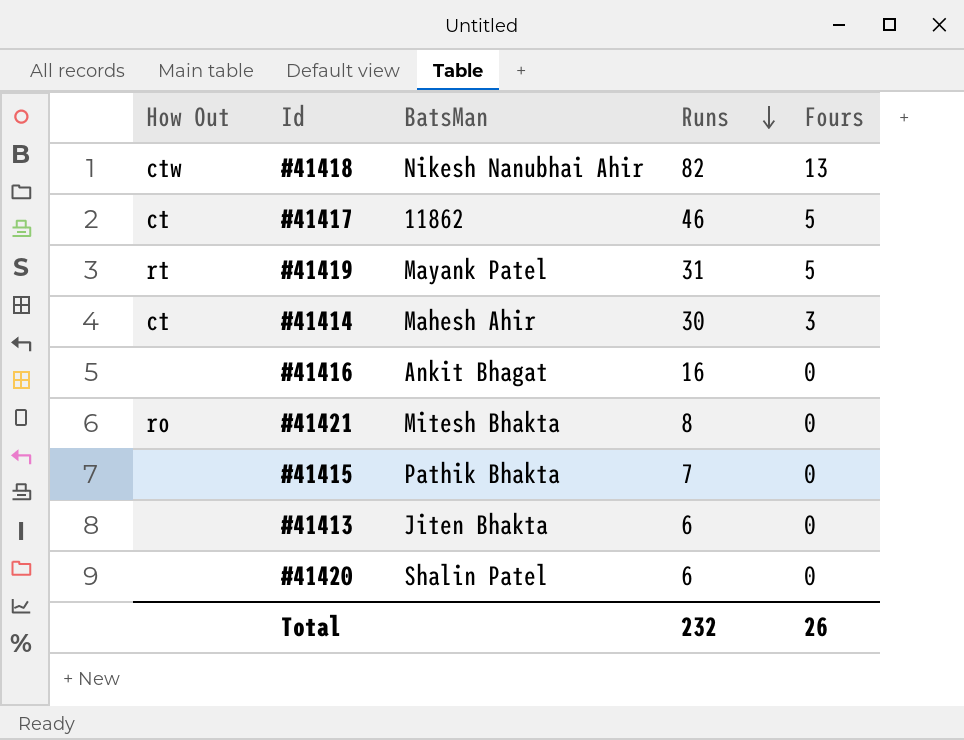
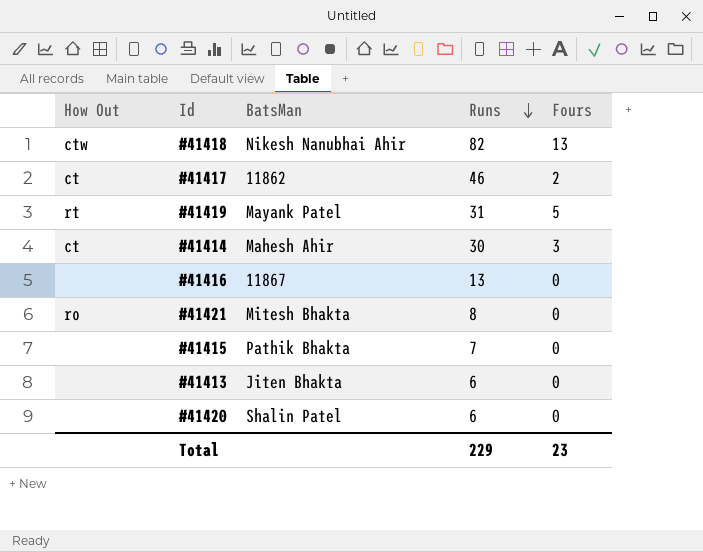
#41417 | Fours: 5 -> 2
#41416 | BatsMan: Ankit Bhagat -> 11867
#41416 | Runs: 16 -> 13
Total | Runs: 232 -> 229
Total | Fours: 26 -> 23

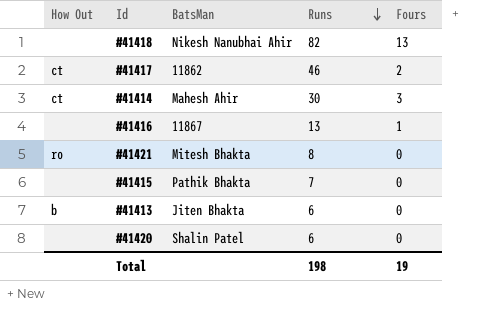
row #41419: rt | Mayank Patel | 31 | 5 -> none
#41418 | How Out: ctw -> none
#41416 | Fours: 0 -> 1
#41413 | How Out: none -> b
Total | Runs: 229 -> 198
Total | Fours: 23 -> 19

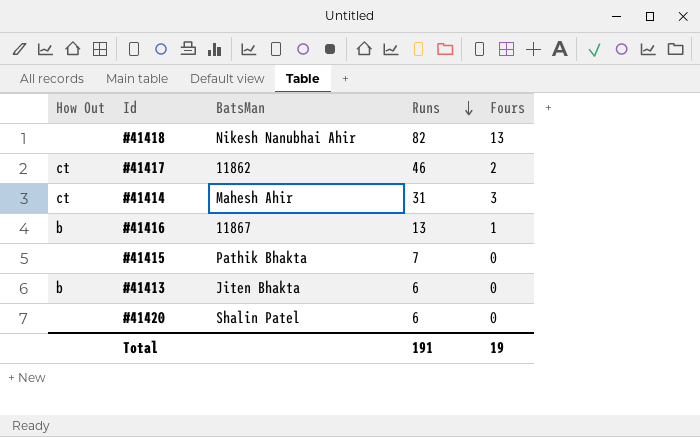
row #41421: ro | Mitesh Bhakta | 8 | 0 -> none
#41414 | Runs: 30 -> 31
#41416 | How Out: none -> b
Total | Runs: 198 -> 191

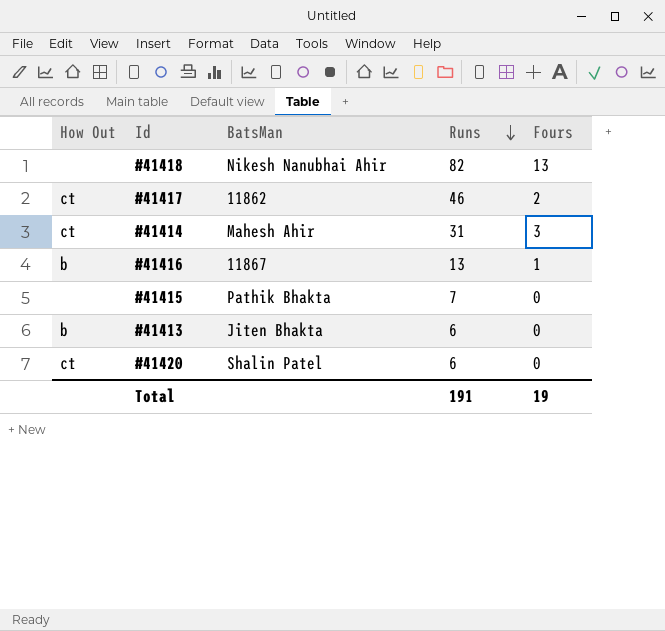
#41420 | How Out: none -> ct

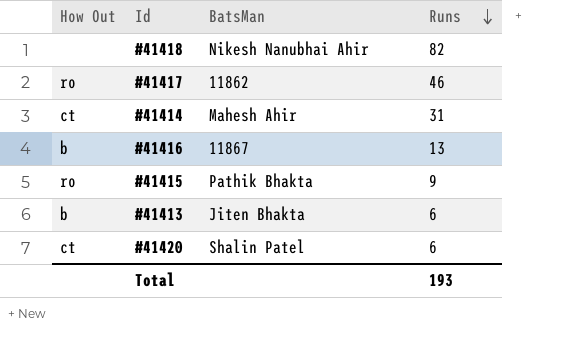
column Fours | position: 5 -> none
#41417 | How Out: ct -> ro
#41415 | How Out: none -> ro
#41415 | Runs: 7 -> 9
Total | Runs: 191 -> 193

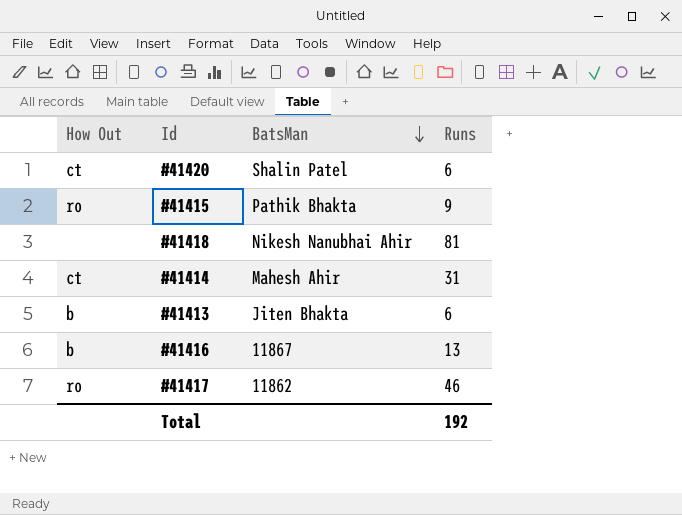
row order: Runs descending -> BatsMan descending
#41418 | Runs: 82 -> 81
Total | Runs: 193 -> 192

